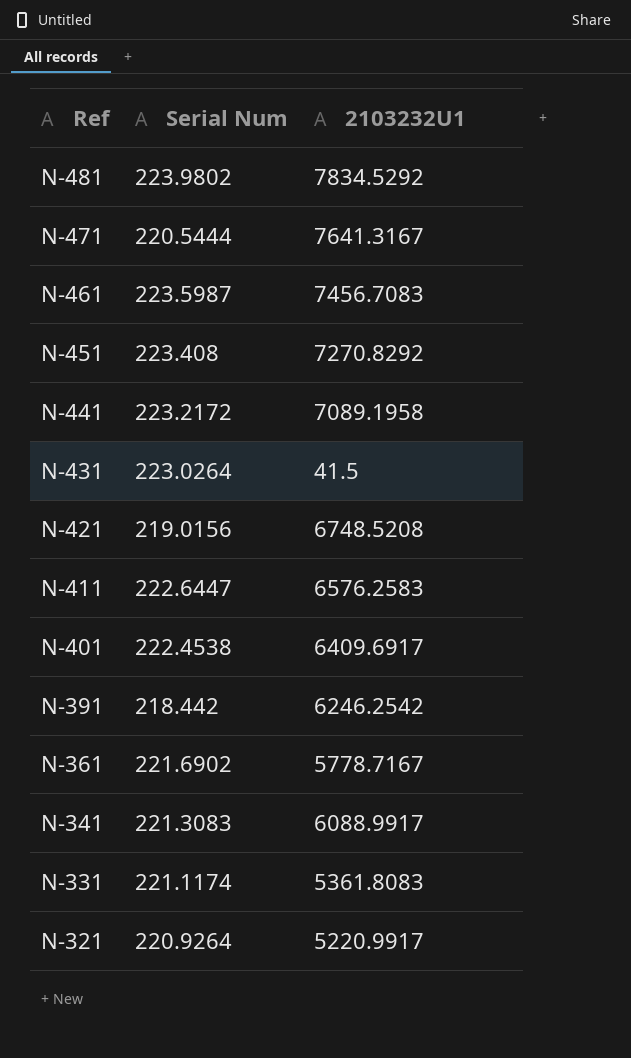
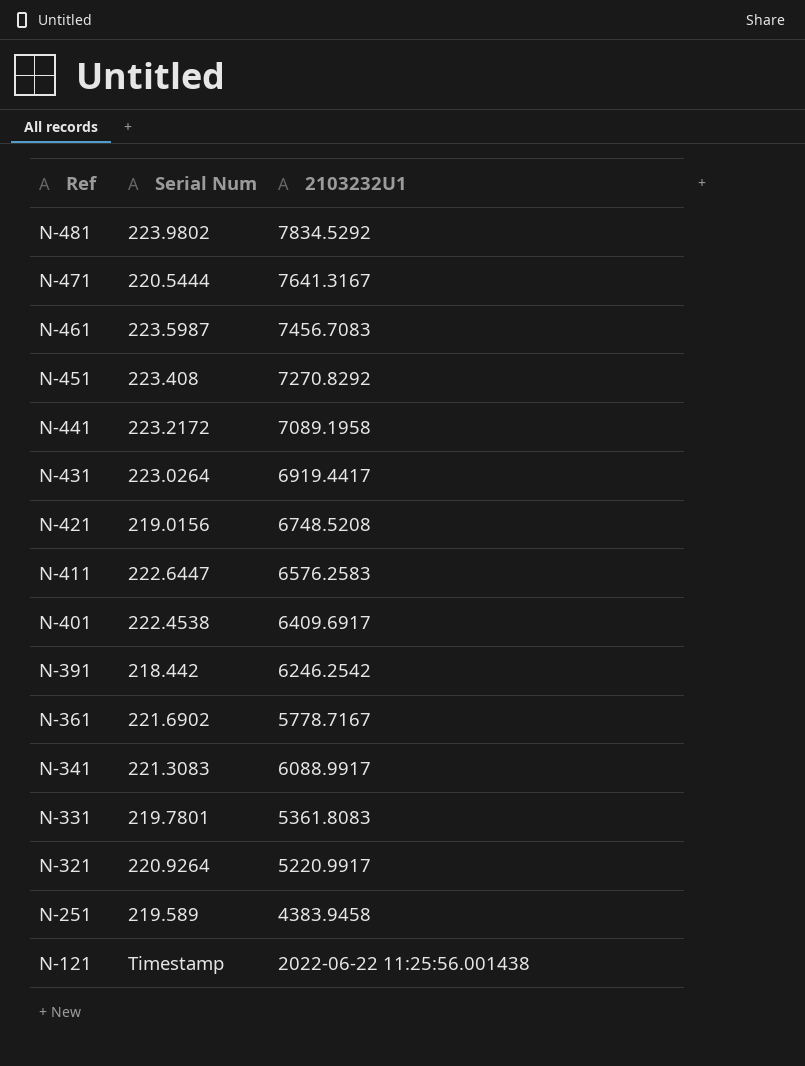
N-431 | 2103232U1: 41.5 -> 6919.4417
N-331 | Serial Num: 221.1174 -> 219.7801
row N-251: none -> 219.589 | 4383.9458
row N-121: none -> Timestamp | 2022-06-22 11:25:56.001438

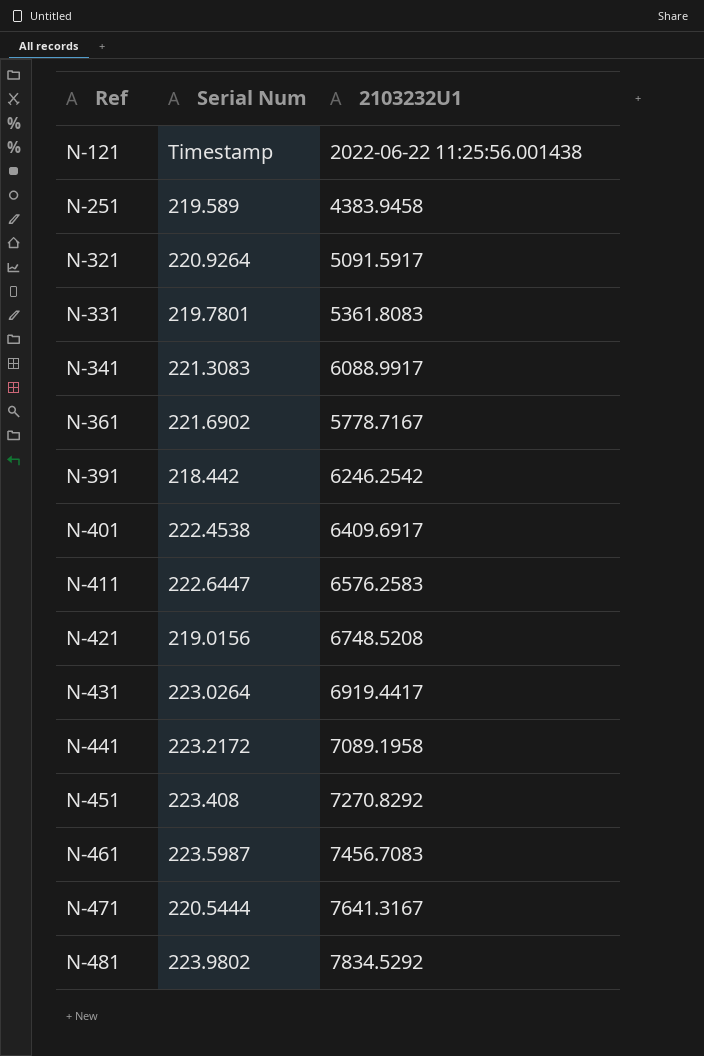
row order: Ref descending -> Ref ascending
N-321 | 2103232U1: 5220.9917 -> 5091.5917

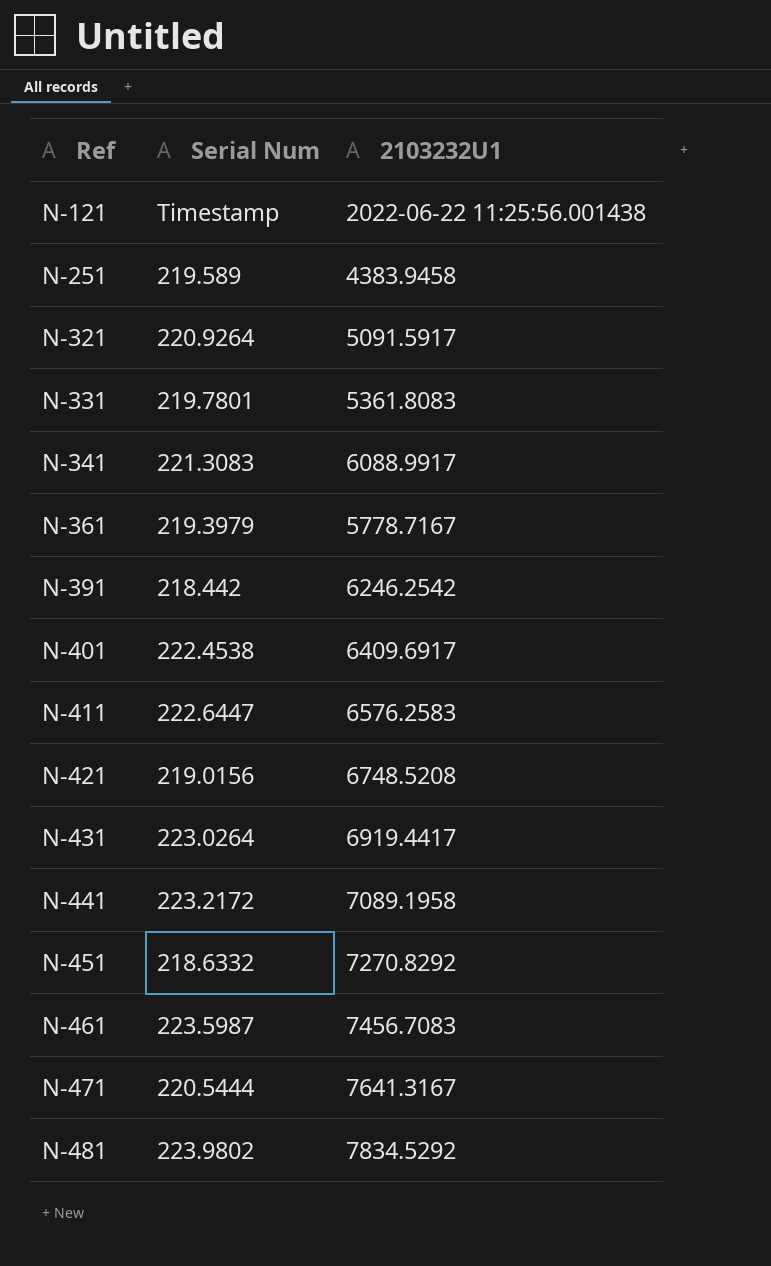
N-361 | Serial Num: 221.6902 -> 219.3979
N-451 | Serial Num: 223.408 -> 218.6332

